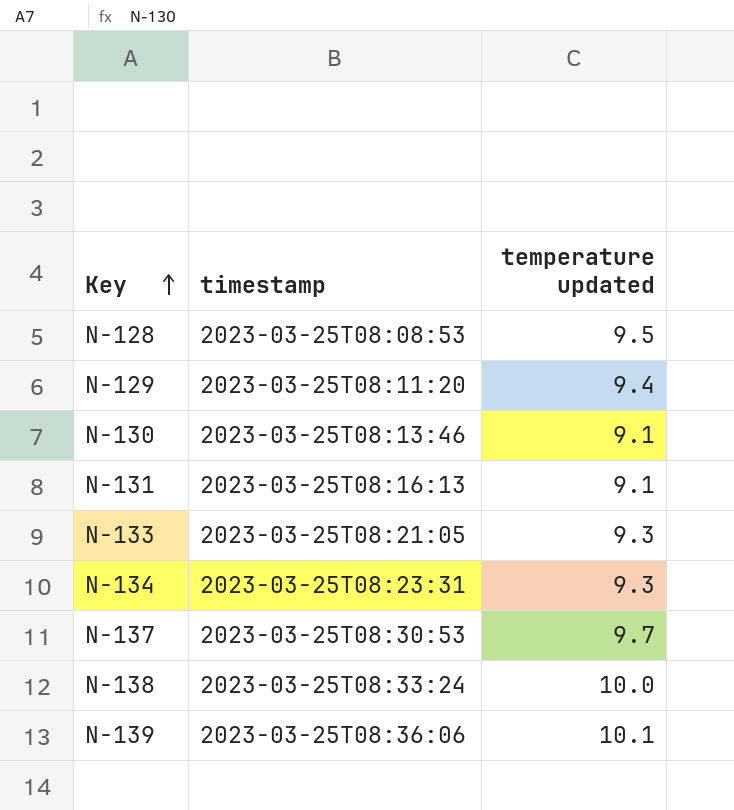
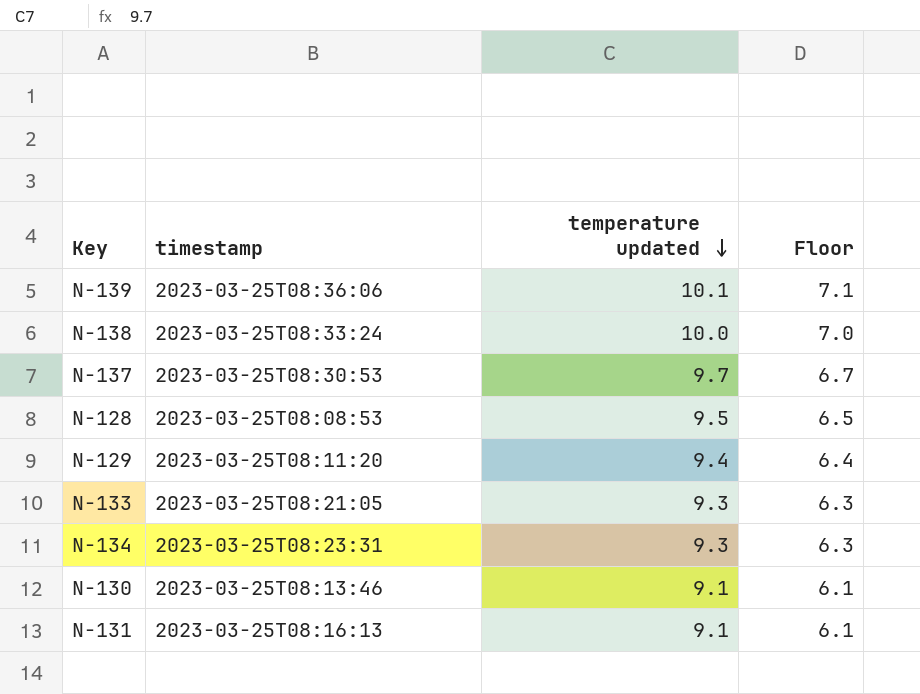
row order: Key ascending -> temperature updated descending
column Floor | formula: none -> [temperature updated] - 3

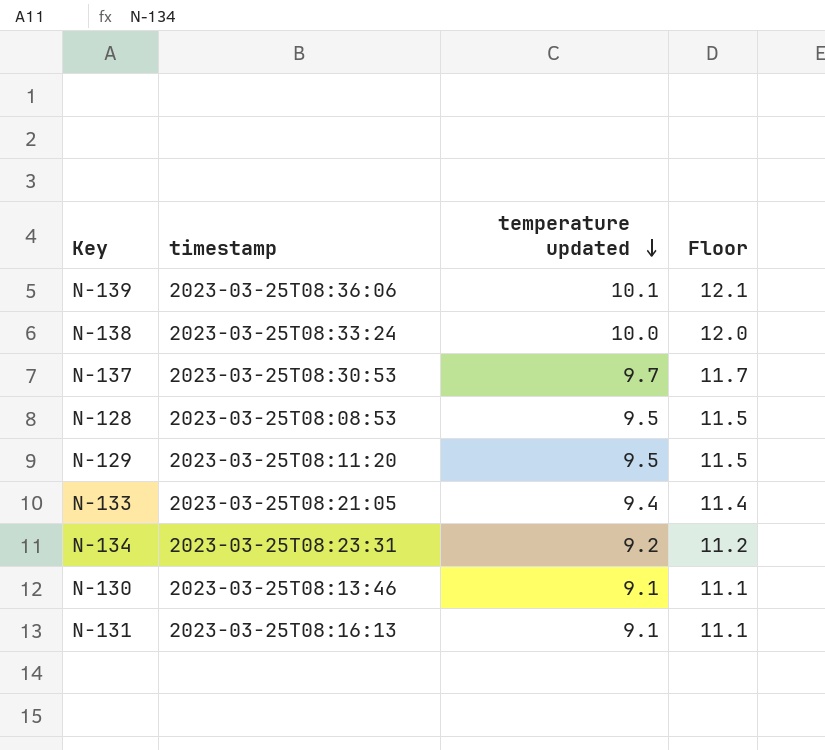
column Floor | formula: [temperature updated] - 3 -> [temperature updated] + 2
N-129 | temperature updated: 9.4 -> 9.5
N-133 | temperature updated: 9.3 -> 9.4
N-134 | temperature updated: 9.3 -> 9.2

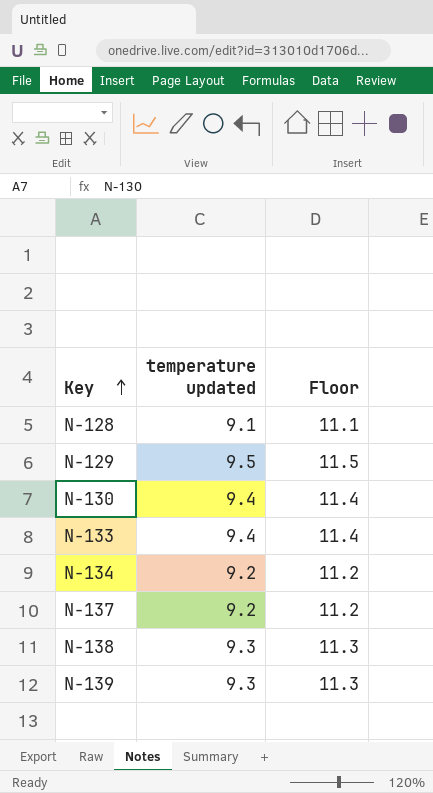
row order: temperature updated descending -> Key ascending
column timestamp | position: 2 -> none
row N-131: 2023-03-25T08:16:13 | 9.1 | 11.1 -> none
N-128 | temperature updated: 9.5 -> 9.1
N-128 | Floor: 11.5 -> 11.1
N-130 | temperature updated: 9.1 -> 9.4
N-130 | Floor: 11.1 -> 11.4
N-137 | temperature updated: 9.7 -> 9.2
N-137 | Floor: 11.7 -> 11.2
N-138 | temperature updated: 10.0 -> 9.3
N-138 | Floor: 12.0 -> 11.3
N-139 | temperature updated: 10.1 -> 9.3
N-139 | Floor: 12.1 -> 11.3

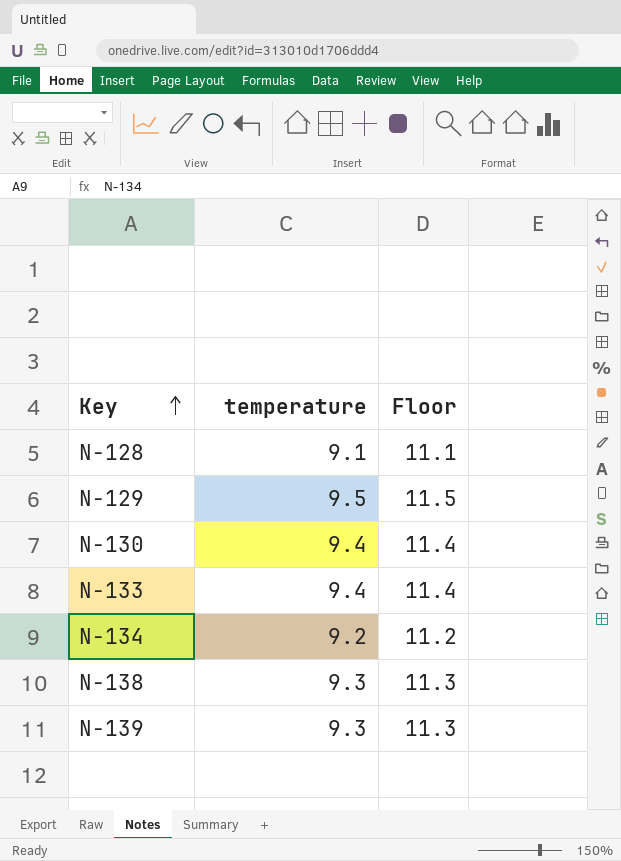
column name: temperature updated -> temperature
row N-137: 9.2 | 11.2 -> none

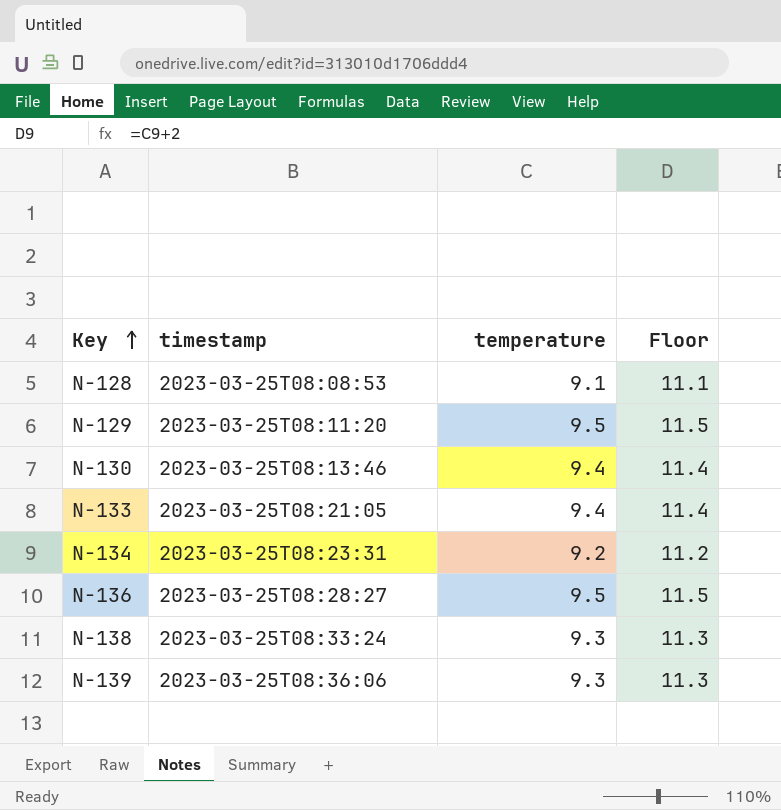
column timestamp | position: none -> 2
row N-136: none -> 2023-03-25T08:28:27 | 9.5 | 11.5

